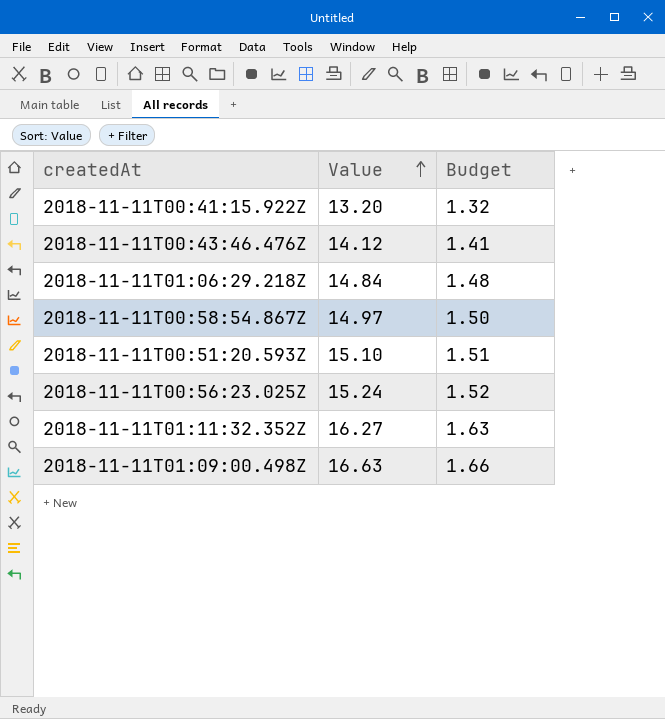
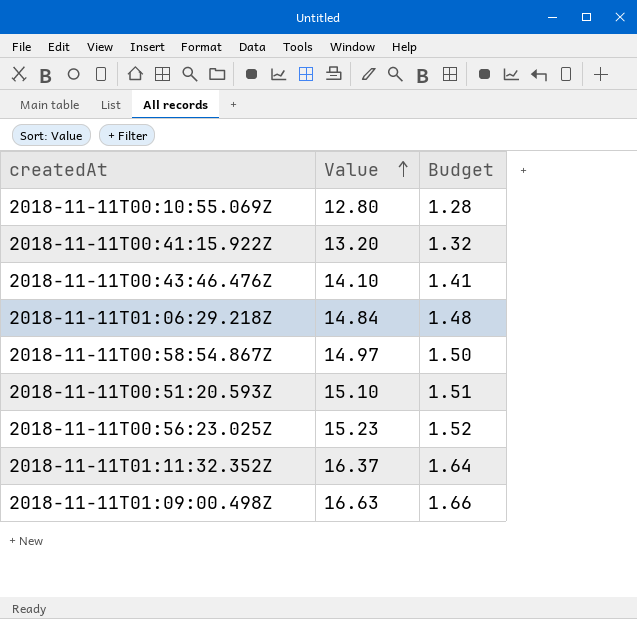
row 2018-11-11T00:10:55.069Z: none -> 12.80 | 1.28
2018-11-11T00:43:46.476Z | Value: 14.12 -> 14.10
2018-11-11T00:56:23.025Z | Value: 15.24 -> 15.23
2018-11-11T01:11:32.352Z | Value: 16.27 -> 16.37
2018-11-11T01:11:32.352Z | Budget: 1.63 -> 1.64

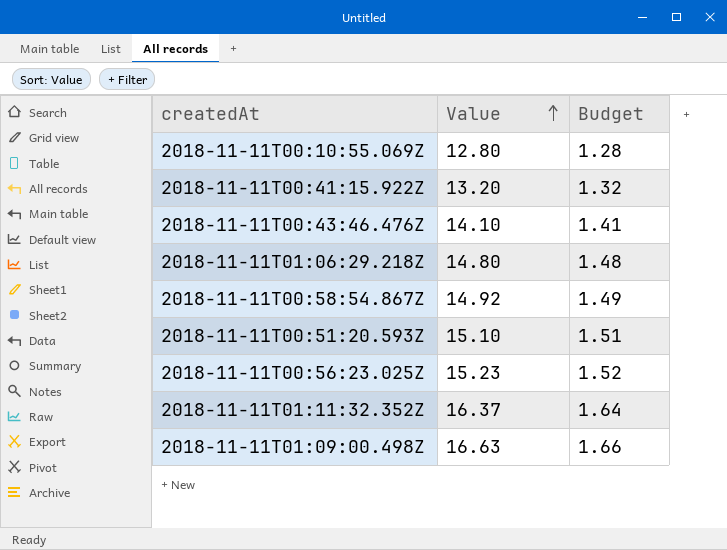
2018-11-11T01:06:29.218Z | Value: 14.84 -> 14.80
2018-11-11T00:58:54.867Z | Value: 14.97 -> 14.92
2018-11-11T00:58:54.867Z | Budget: 1.50 -> 1.49

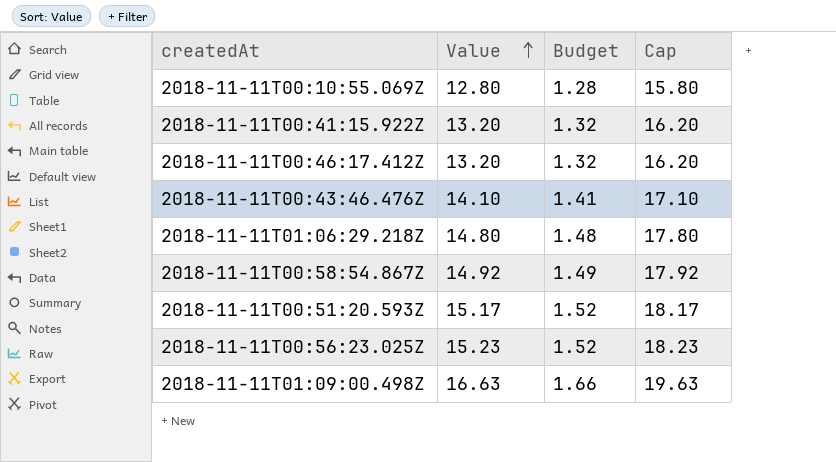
column Cap | formula: none -> [Value] + 3
row 2018-11-11T01:11:32.352Z: 16.37 | 1.64 -> none
row 2018-11-11T00:46:17.412Z: none -> 13.20 | 1.32 | 16.20
2018-11-11T00:51:20.593Z | Value: 15.10 -> 15.17
2018-11-11T00:51:20.593Z | Budget: 1.51 -> 1.52

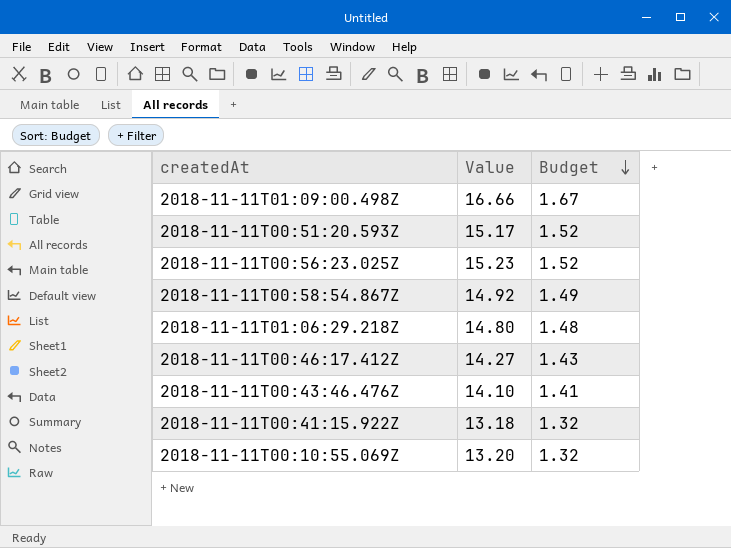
row order: Value ascending -> Budget descending
column Cap | formula: [Value] + 3 -> none
2018-11-11T01:09:00.498Z | Value: 16.63 -> 16.66
2018-11-11T01:09:00.498Z | Budget: 1.66 -> 1.67
2018-11-11T00:46:17.412Z | Value: 13.20 -> 14.27
2018-11-11T00:46:17.412Z | Budget: 1.32 -> 1.43
2018-11-11T00:41:15.922Z | Value: 13.20 -> 13.18
2018-11-11T00:10:55.069Z | Value: 12.80 -> 13.20
2018-11-11T00:10:55.069Z | Budget: 1.28 -> 1.32

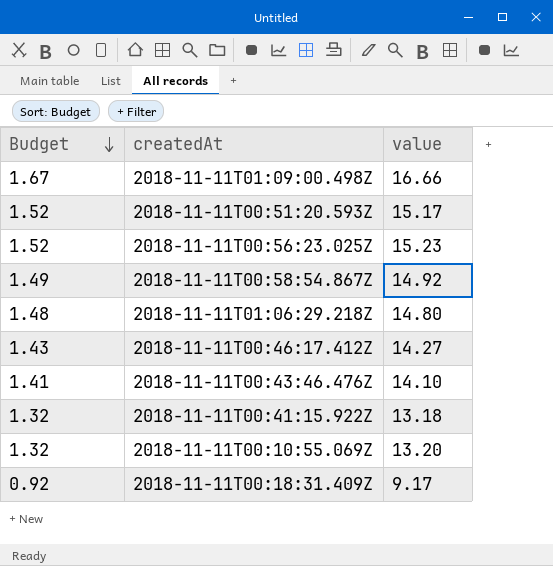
column Budget | position: 3 -> 1
column name: Value -> value
row 2018-11-11T00:18:31.409Z: none -> 0.92 | 9.17

